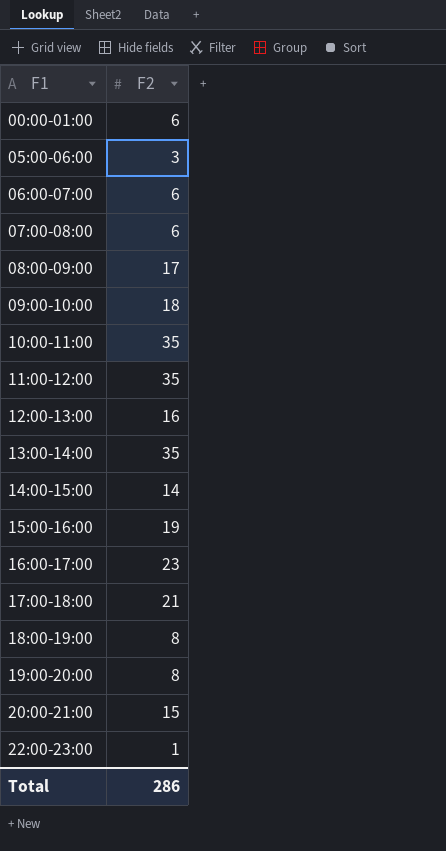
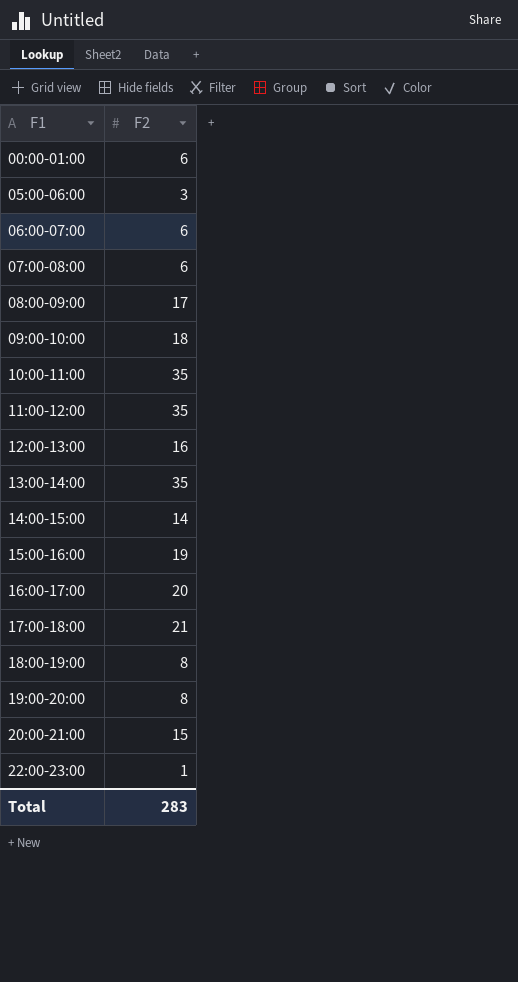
16:00-17:00 | F2: 23 -> 20
Total | F2: 286 -> 283

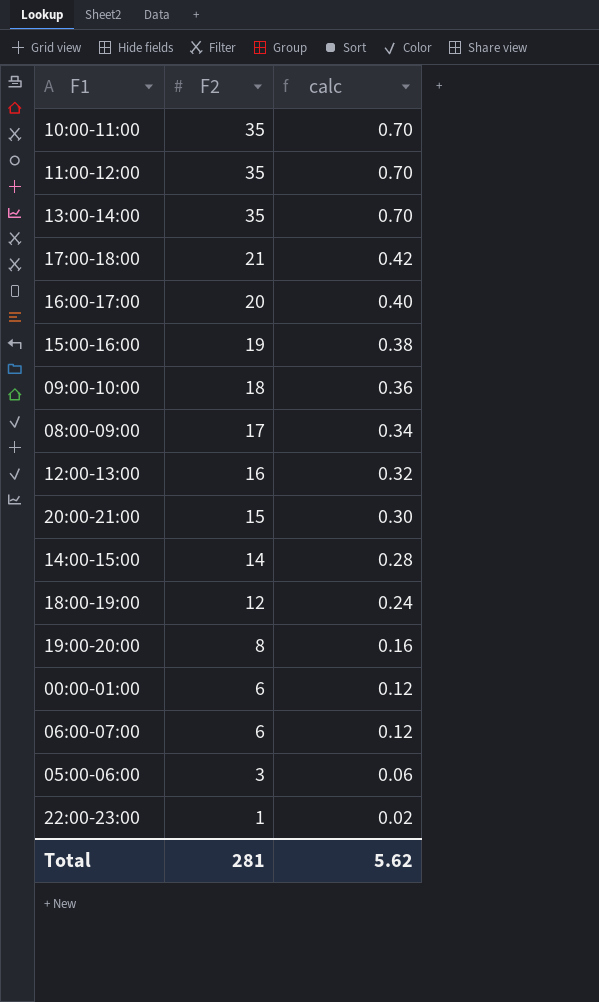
row order: F1 ascending -> F2 descending
column calc | formula: none -> [F2] * 0.02
row 07:00-08:00: 6 -> none
18:00-19:00 | F2: 8 -> 12
Total | F2: 283 -> 281

